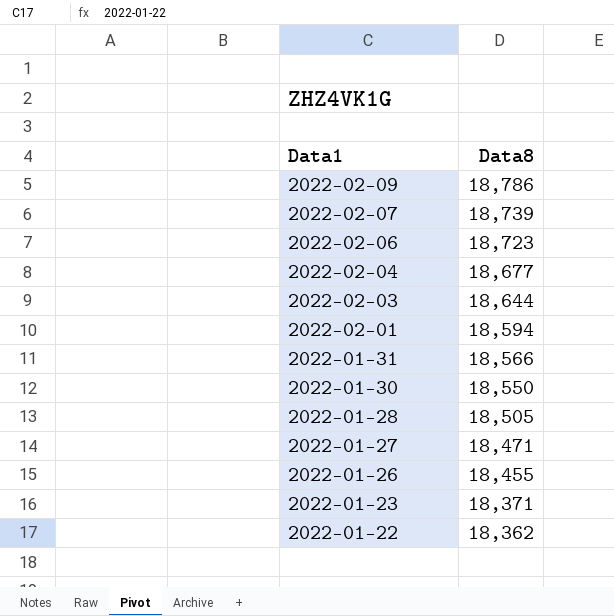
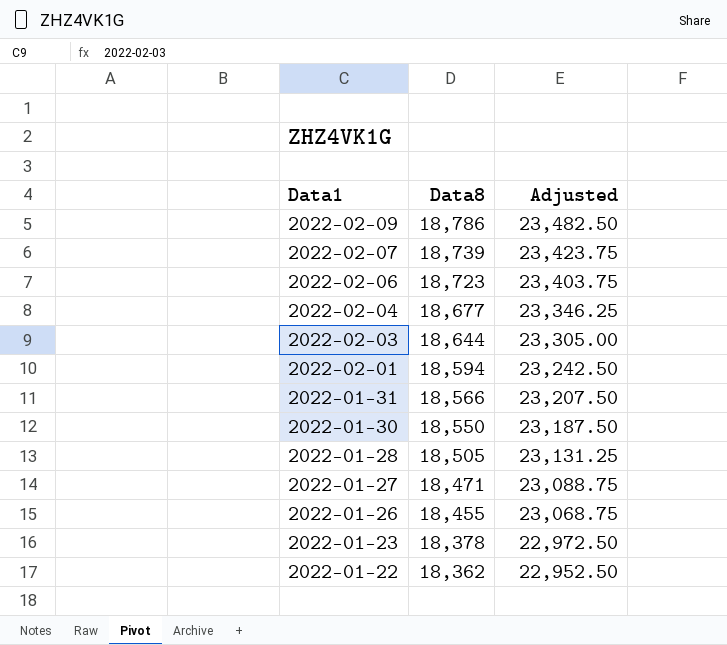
column Adjusted | formula: none -> [Data8] * 1.25
2022-01-23 | Data8: 18,371 -> 18,378

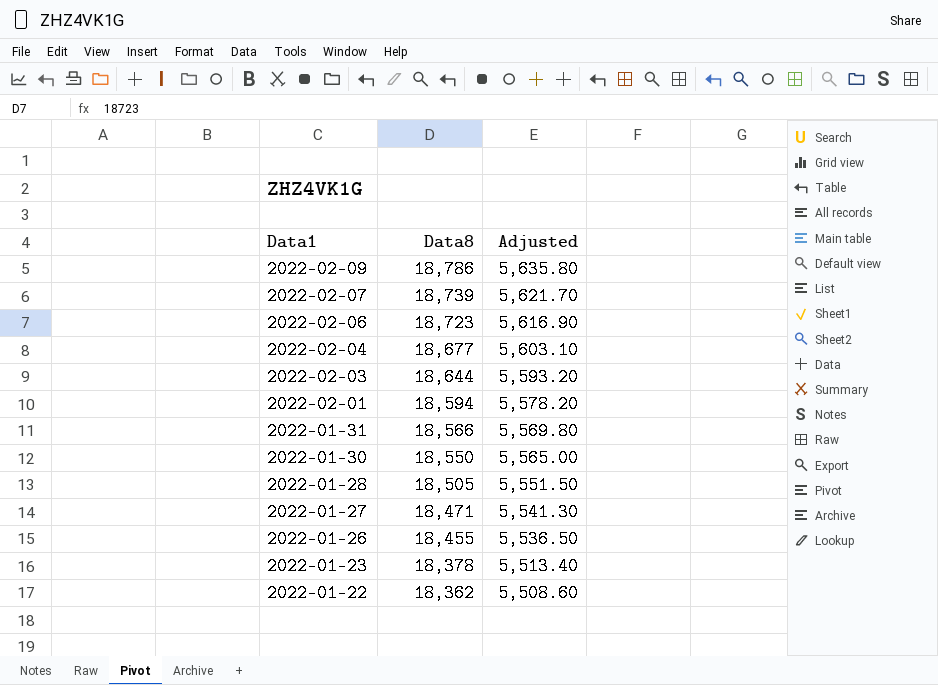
column Adjusted | formula: [Data8] * 1.25 -> [Data8] * 0.3

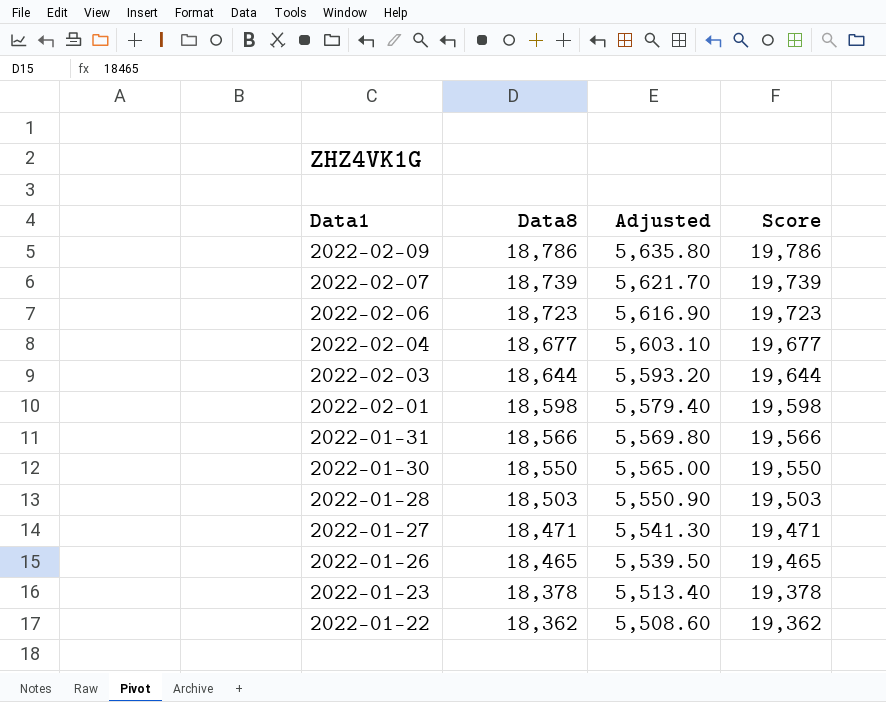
column Score | formula: none -> [Data8] + 1000
2022-02-01 | Data8: 18,594 -> 18,598
2022-02-01 | Adjusted: 5,578.20 -> 5,579.40
2022-01-28 | Data8: 18,505 -> 18,503
2022-01-28 | Adjusted: 5,551.50 -> 5,550.90
2022-01-26 | Data8: 18,455 -> 18,465
2022-01-26 | Adjusted: 5,536.50 -> 5,539.50

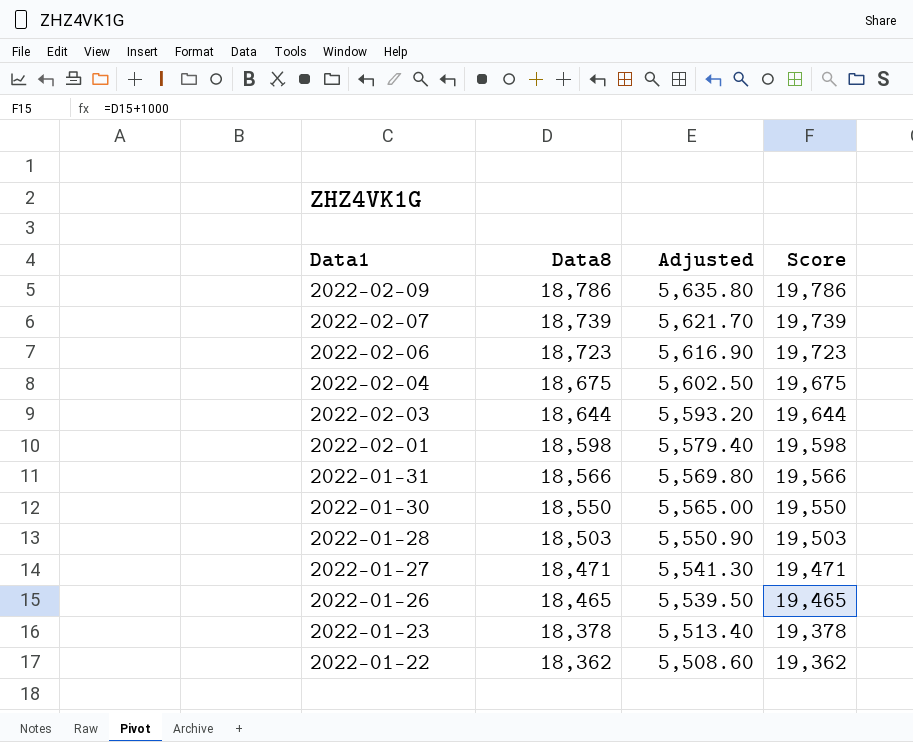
2022-02-04 | Data8: 18,677 -> 18,675
2022-02-04 | Adjusted: 5,603.10 -> 5,602.50
2022-02-04 | Score: 19,677 -> 19,675

